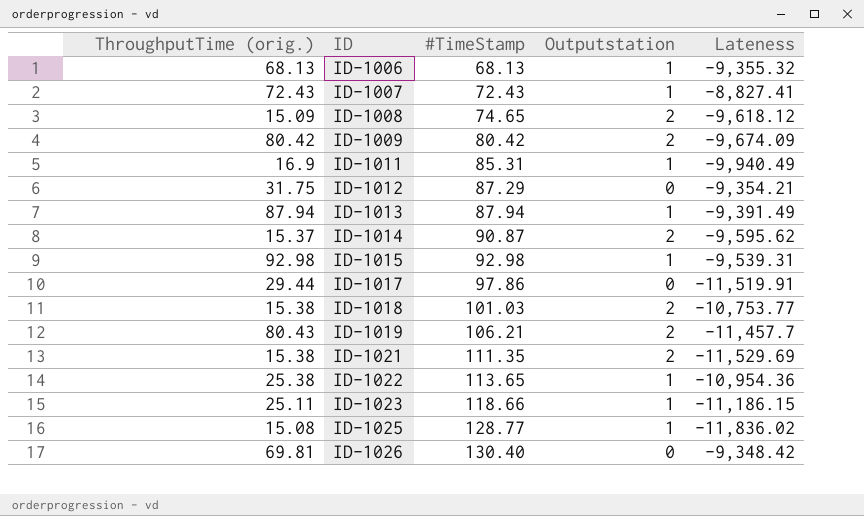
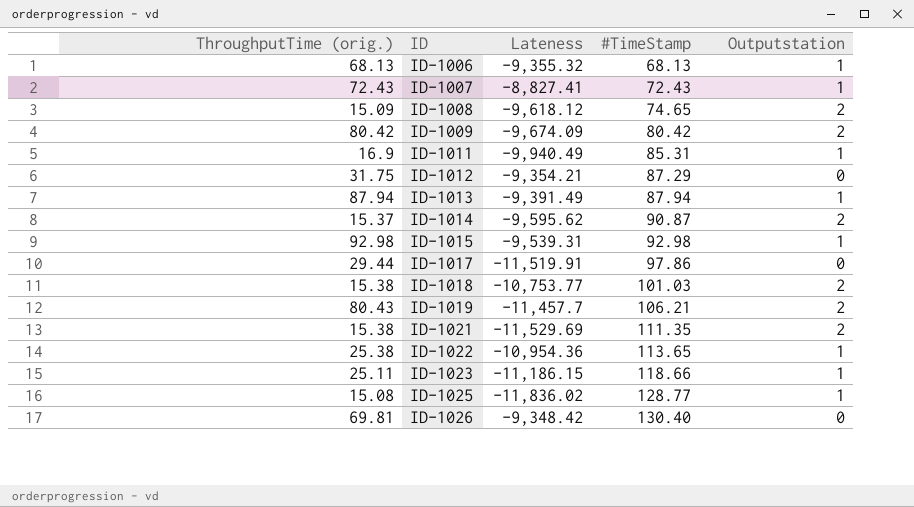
column Lateness | position: 5 -> 3

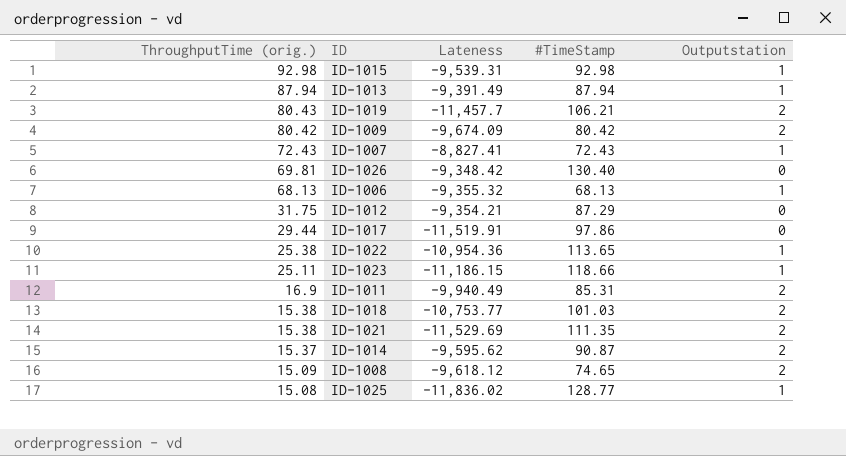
row order: ID ascending -> ThroughputTime (orig.) descending
ID-1011 | Outputstation: 1 -> 2

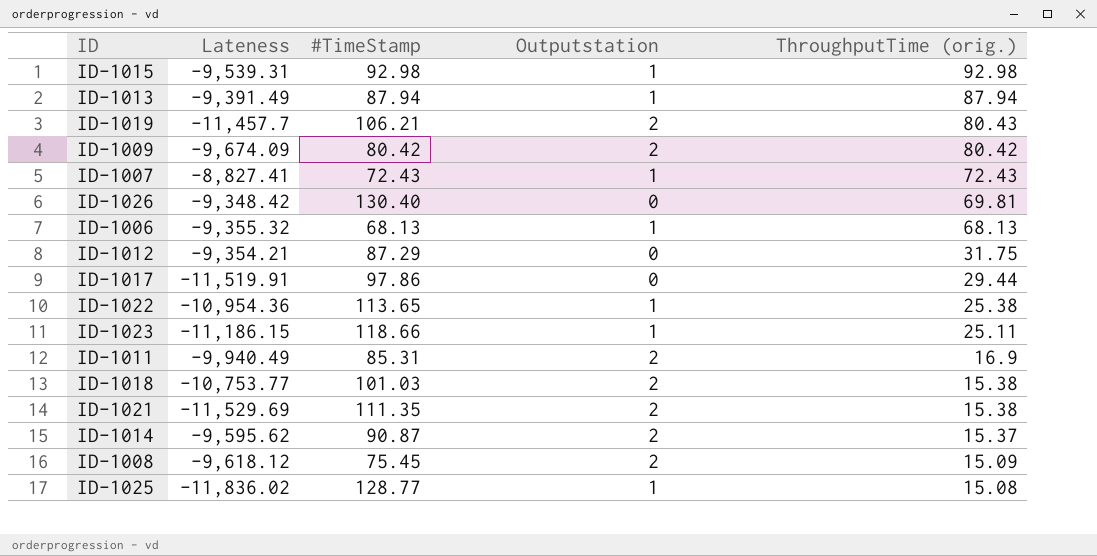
column ThroughputTime (orig.) | position: 1 -> 5
ID-1008 | #TimeStamp: 74.65 -> 75.45

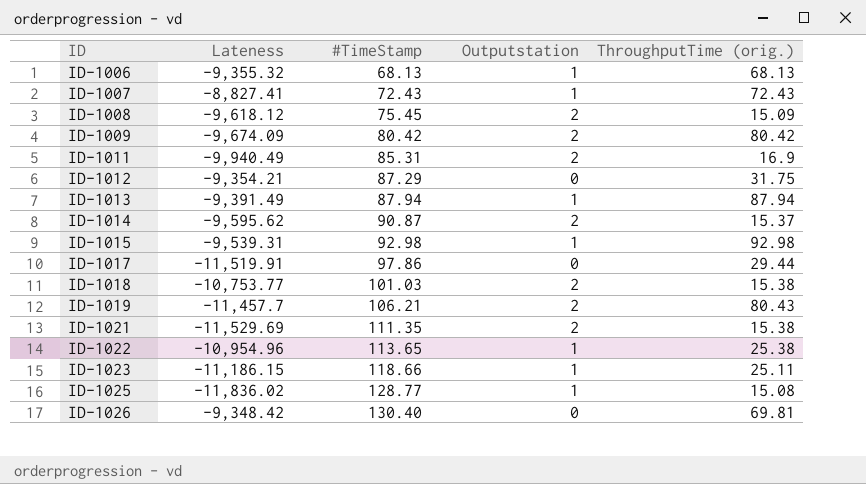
row order: ThroughputTime (orig.) descending -> ID ascending
ID-1022 | Lateness: -10,954.36 -> -10,954.96

